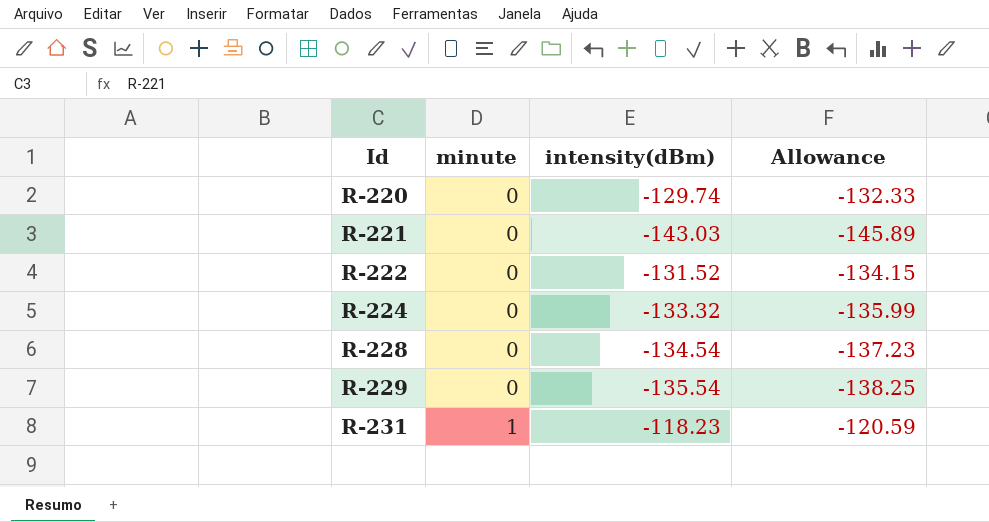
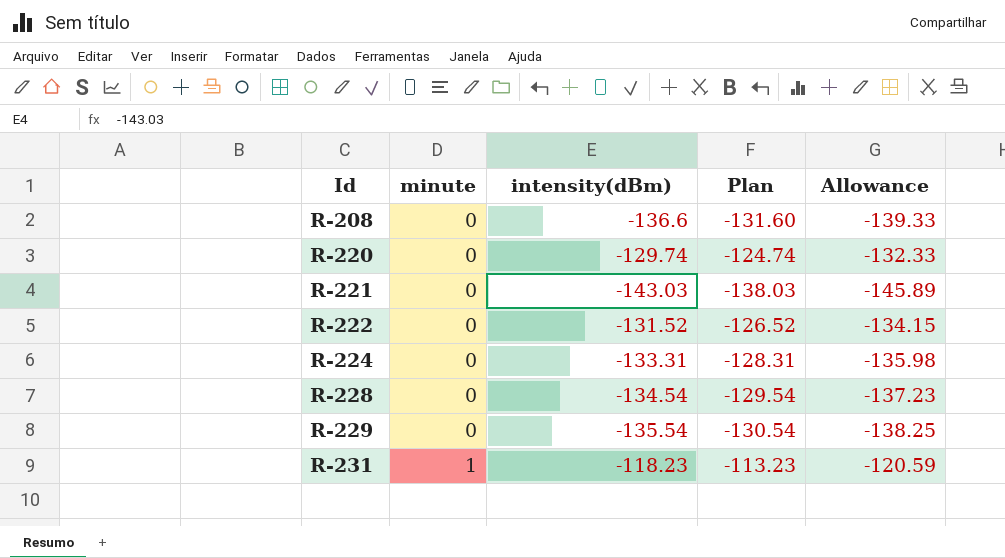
column Plan | formula: none -> [intensity(dBm)] + 5
row R-208: none -> 0 | -136.6 | -131.60 | -139.33
R-224 | intensity(dBm): -133.32 -> -133.31
R-224 | Allowance: -135.99 -> -135.98

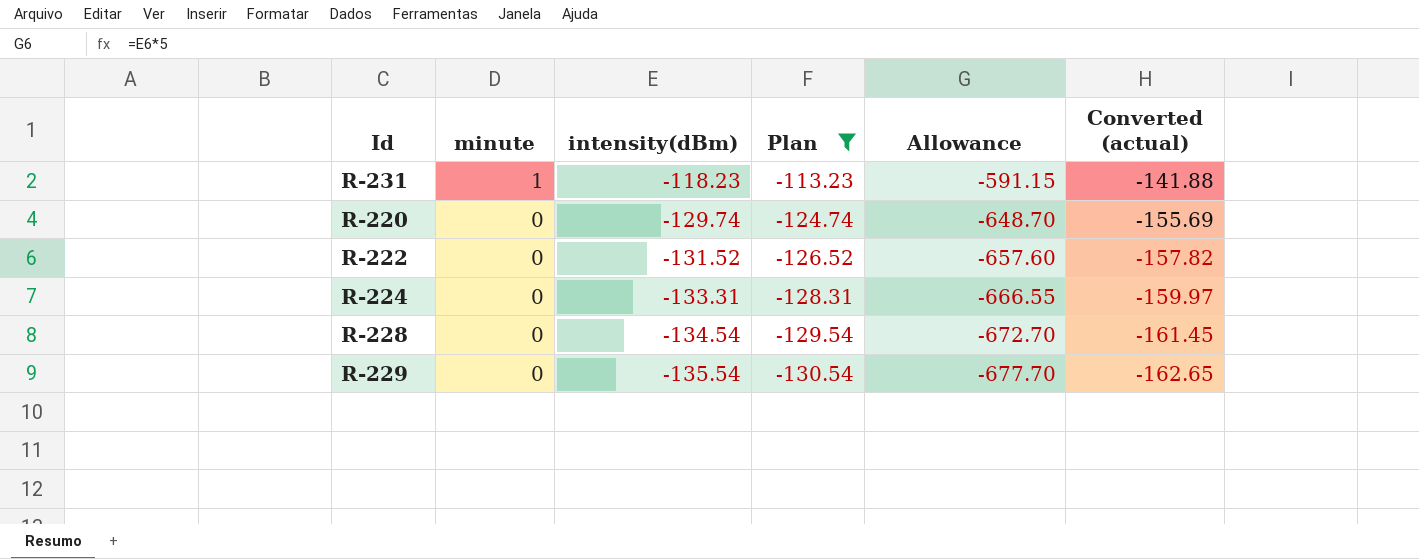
filter: none -> Plan >= -130.54
row order: Id ascending -> minute descending
column Allowance | formula: [intensity(dBm)] * 1.02 -> [intensity(dBm)] * 5
column Converted (actual) | formula: none -> [intensity(dBm)] * 1.2

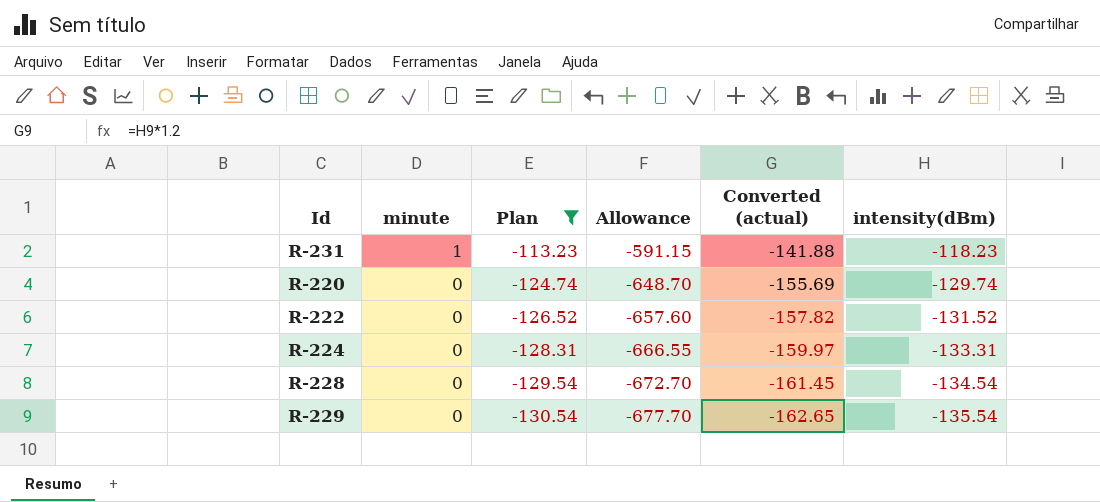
column intensity(dBm) | position: 3 -> 6

